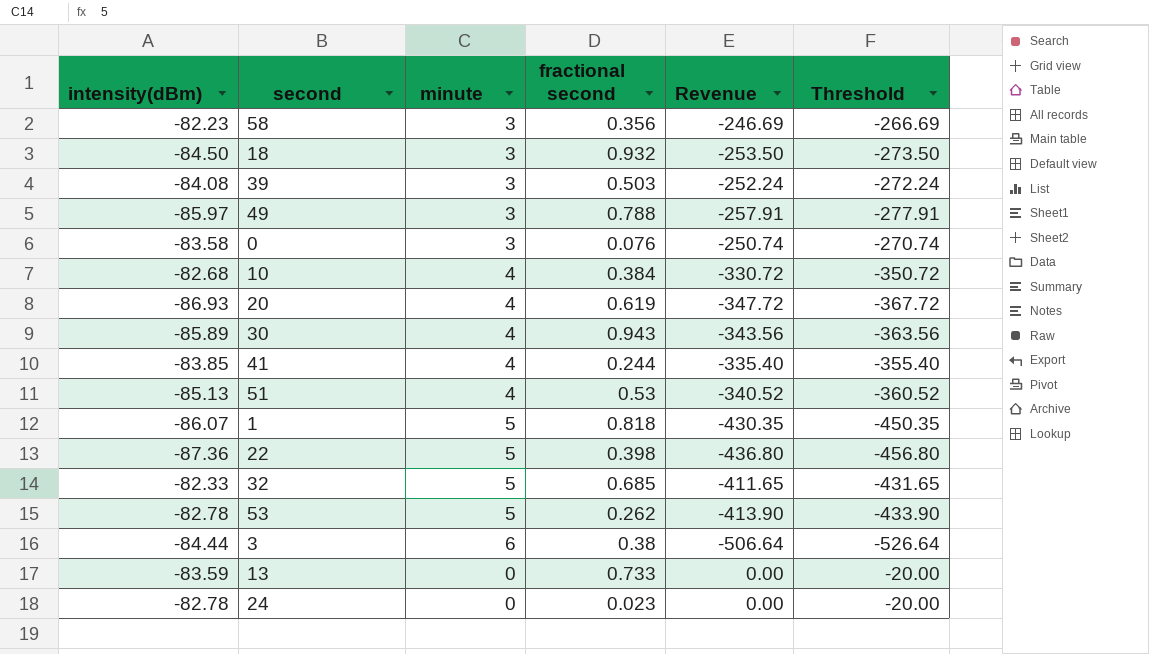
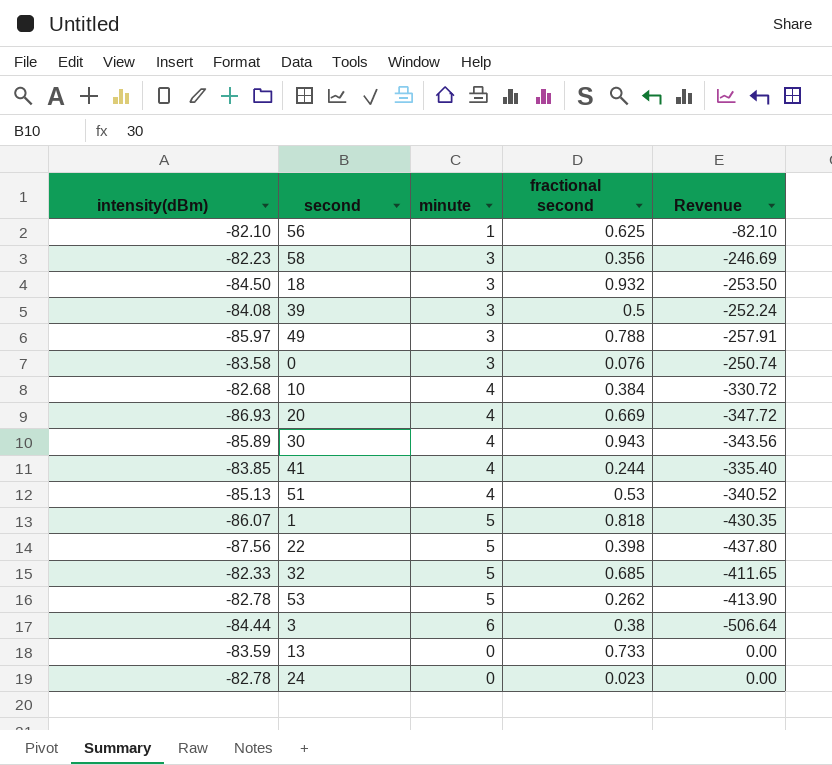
column Threshold | formula: [Revenue] - 20 -> none
row 56: none -> -82.10 | 1 | 0.625 | -82.10
39 | fractional second: 0.503 -> 0.5
20 | fractional second: 0.619 -> 0.669
22 | intensity(dBm): -87.36 -> -87.56
22 | Revenue: -436.80 -> -437.80

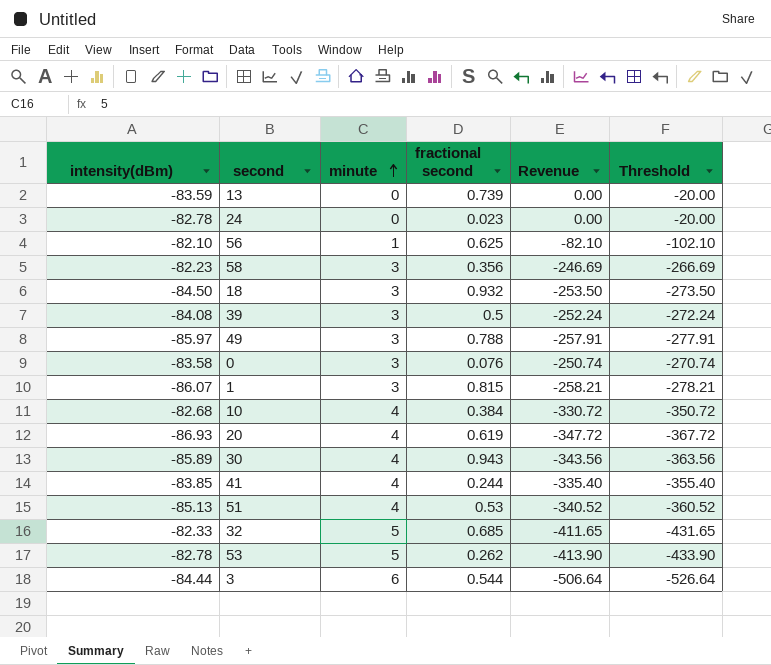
row order: none -> minute ascending
column Threshold | formula: none -> [Revenue] - 20
row 22: -87.56 | 5 | 0.398 | -437.80 -> none
13 | fractional second: 0.733 -> 0.739
1 | minute: 5 -> 3
1 | fractional second: 0.818 -> 0.815
1 | Revenue: -430.35 -> -258.21
20 | fractional second: 0.669 -> 0.619
3 | fractional second: 0.38 -> 0.544

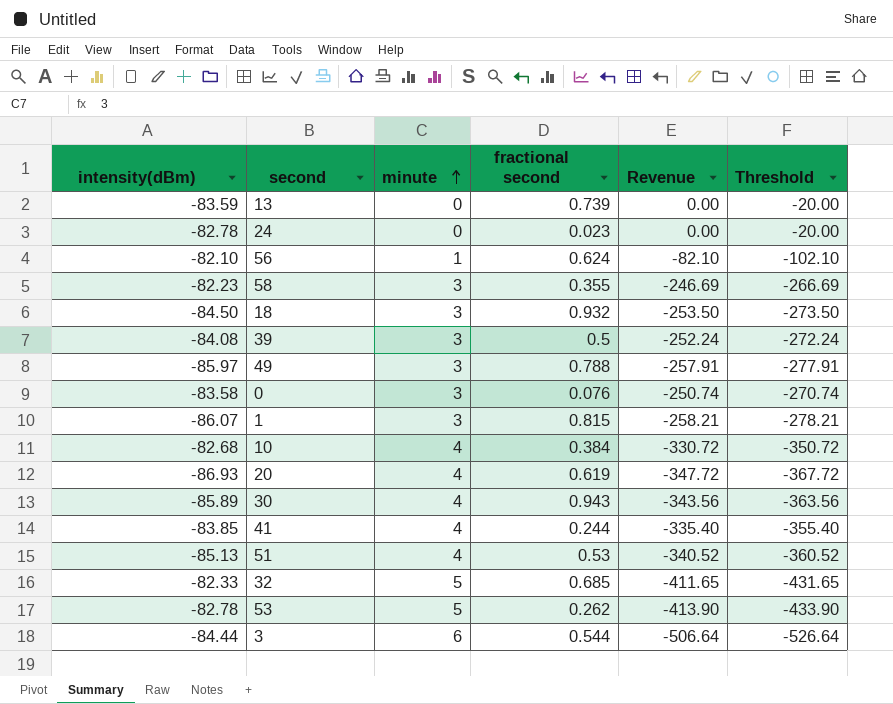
56 | fractional second: 0.625 -> 0.624
58 | fractional second: 0.356 -> 0.355

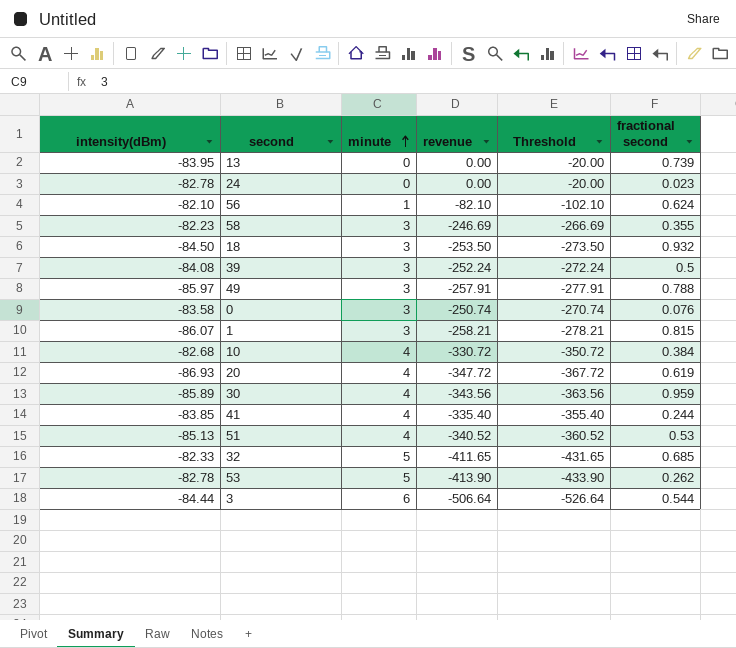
column name: Revenue -> revenue
column fractional second | position: 4 -> 6
13 | intensity(dBm): -83.59 -> -83.95
30 | fractional second: 0.943 -> 0.959

